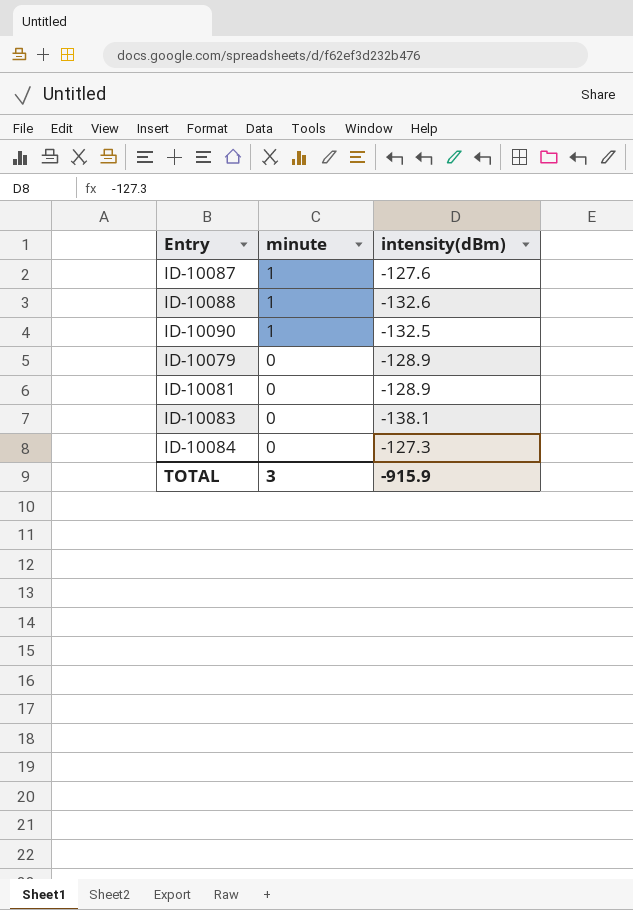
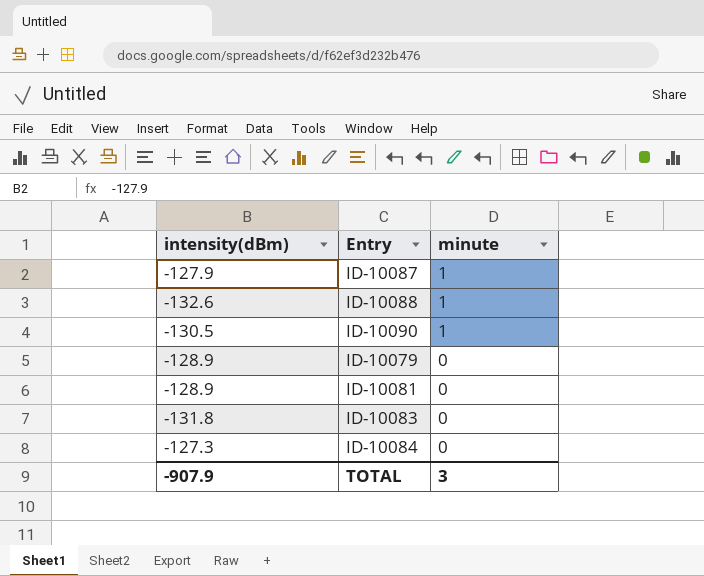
column intensity(dBm) | position: 3 -> 1
ID-10087 | intensity(dBm): -127.6 -> -127.9
ID-10090 | intensity(dBm): -132.5 -> -130.5
ID-10083 | intensity(dBm): -138.1 -> -131.8
TOTAL | intensity(dBm): -915.9 -> -907.9

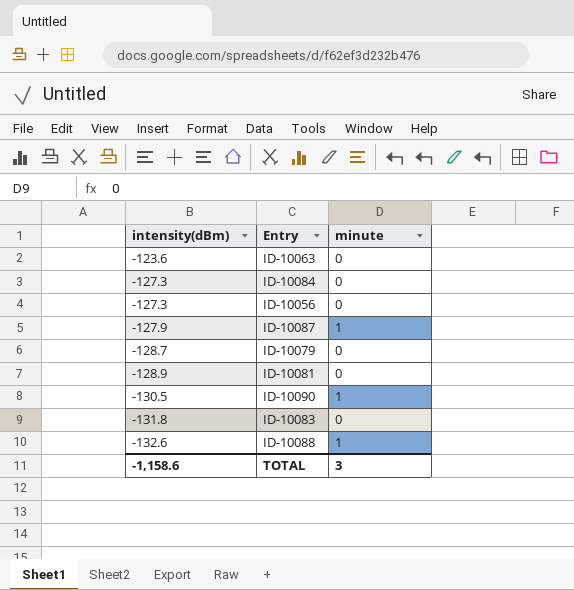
row order: minute descending -> intensity(dBm) descending
row ID-10063: none -> -123.6 | 0
row ID-10056: none -> -127.3 | 0
ID-10079 | intensity(dBm): -128.9 -> -128.7
TOTAL | intensity(dBm): -907.9 -> -1,158.6

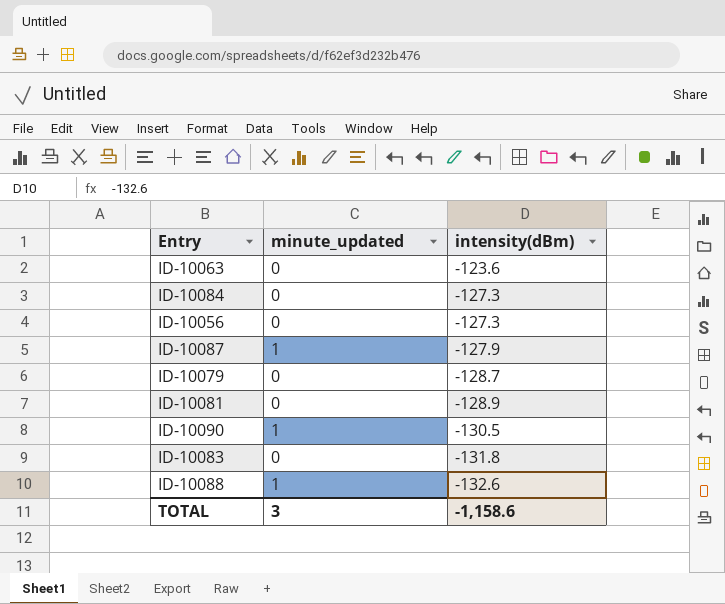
column name: minute -> minute_updated
column intensity(dBm) | position: 1 -> 3

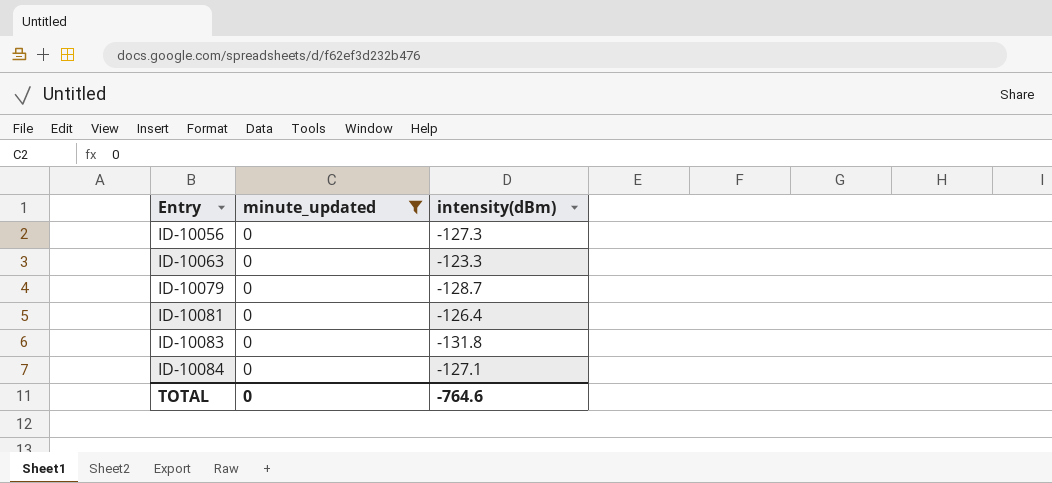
filter: none -> minute_updated = 0
row order: intensity(dBm) descending -> Entry ascending
ID-10063 | intensity(dBm): -123.6 -> -123.3
ID-10081 | intensity(dBm): -128.9 -> -126.4
ID-10084 | intensity(dBm): -127.3 -> -127.1
TOTAL | minute_updated: 3 -> 0
TOTAL | intensity(dBm): -1,158.6 -> -764.6

